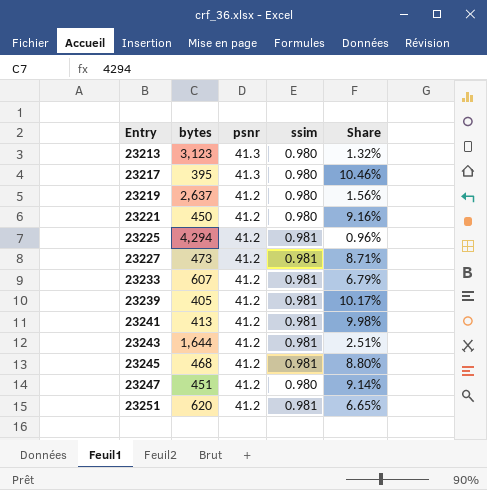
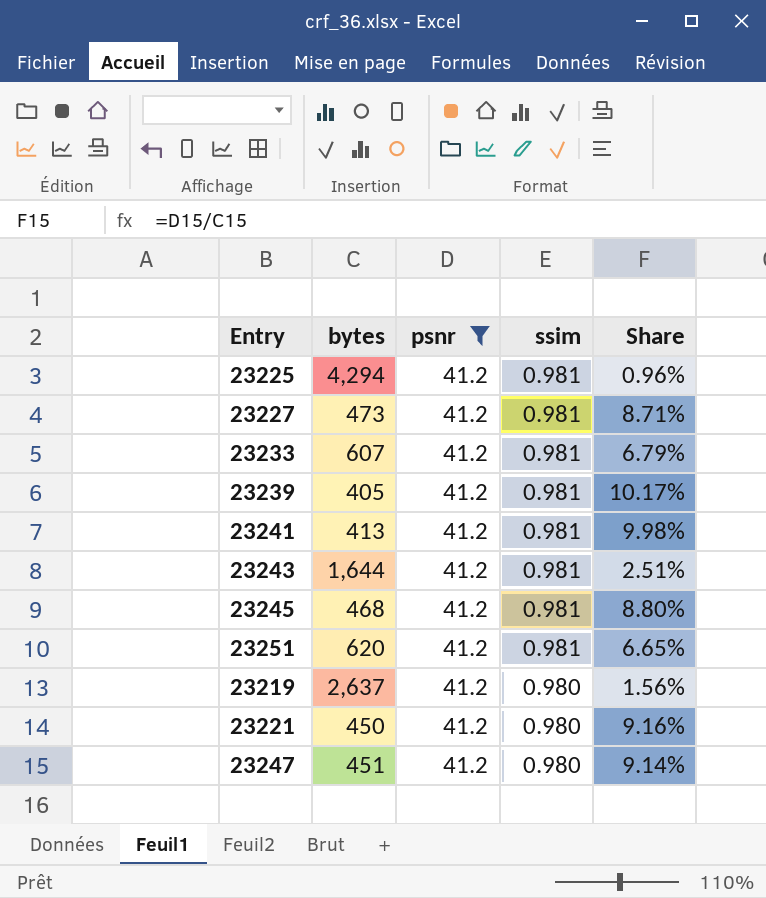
filter: none -> psnr = 41.2
row order: Entry ascending -> ssim descending

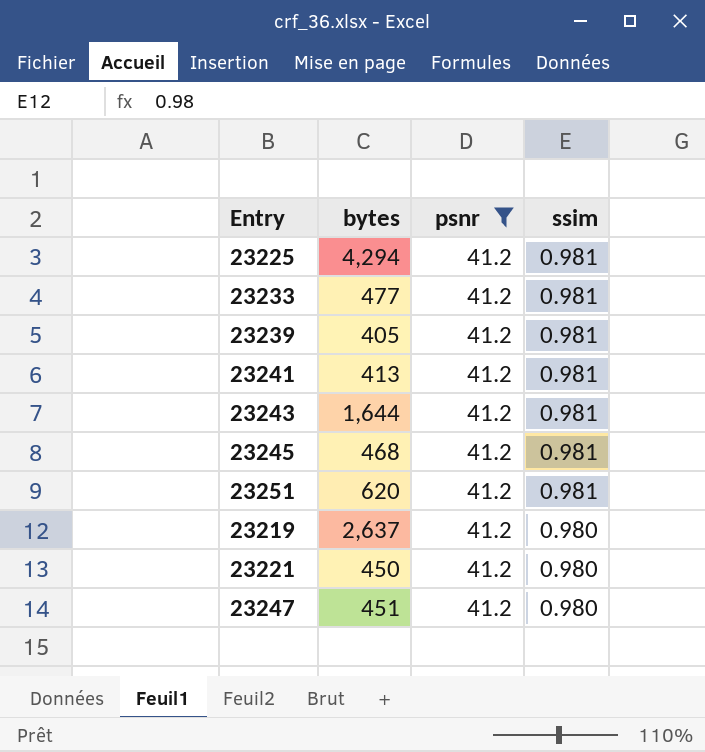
column Share | formula: [psnr] / [bytes] -> none
row 23227: 473 | 41.2 | 0.981 | 8.71% -> none
23233 | bytes: 607 -> 477

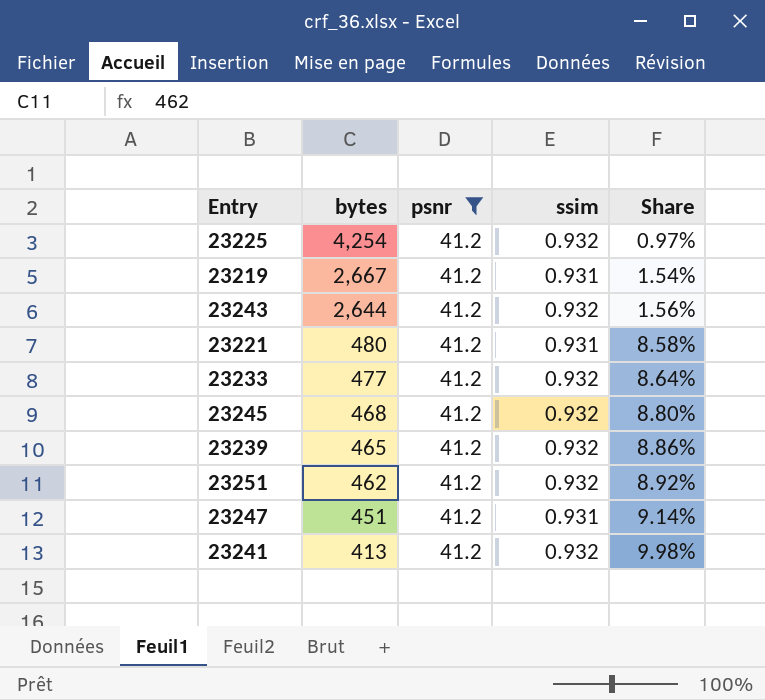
row order: ssim descending -> bytes descending
column Share | formula: none -> [psnr] / [bytes]
23225 | bytes: 4,294 -> 4,254
23225 | ssim: 0.981 -> 0.932
23219 | bytes: 2,637 -> 2,667
23219 | ssim: 0.980 -> 0.931
23243 | bytes: 1,644 -> 2,644
23243 | ssim: 0.981 -> 0.932
23221 | bytes: 450 -> 480
23221 | ssim: 0.980 -> 0.931
23233 | ssim: 0.981 -> 0.932
23245 | ssim: 0.981 -> 0.932
23239 | bytes: 405 -> 465
23239 | ssim: 0.981 -> 0.932
23251 | bytes: 620 -> 462
23251 | ssim: 0.981 -> 0.932
23247 | ssim: 0.980 -> 0.931
23241 | ssim: 0.981 -> 0.932

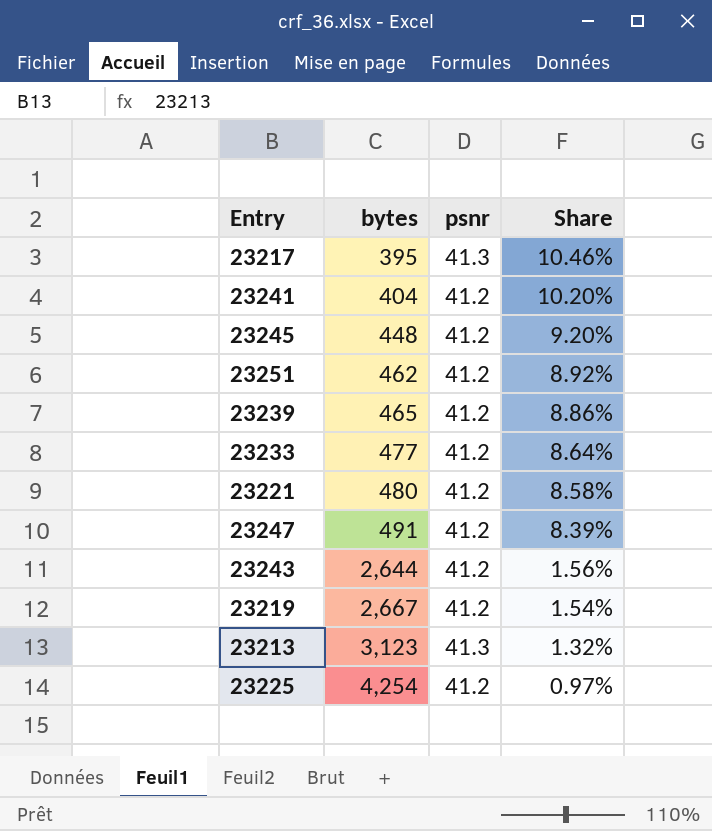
filter: psnr = 41.2 -> none
row order: bytes descending -> bytes ascending
column ssim | position: 4 -> none
23241 | bytes: 413 -> 404
23241 | Share: 9.98% -> 10.20%
23245 | bytes: 468 -> 448
23245 | Share: 8.80% -> 9.20%
23247 | bytes: 451 -> 491
23247 | Share: 9.14% -> 8.39%

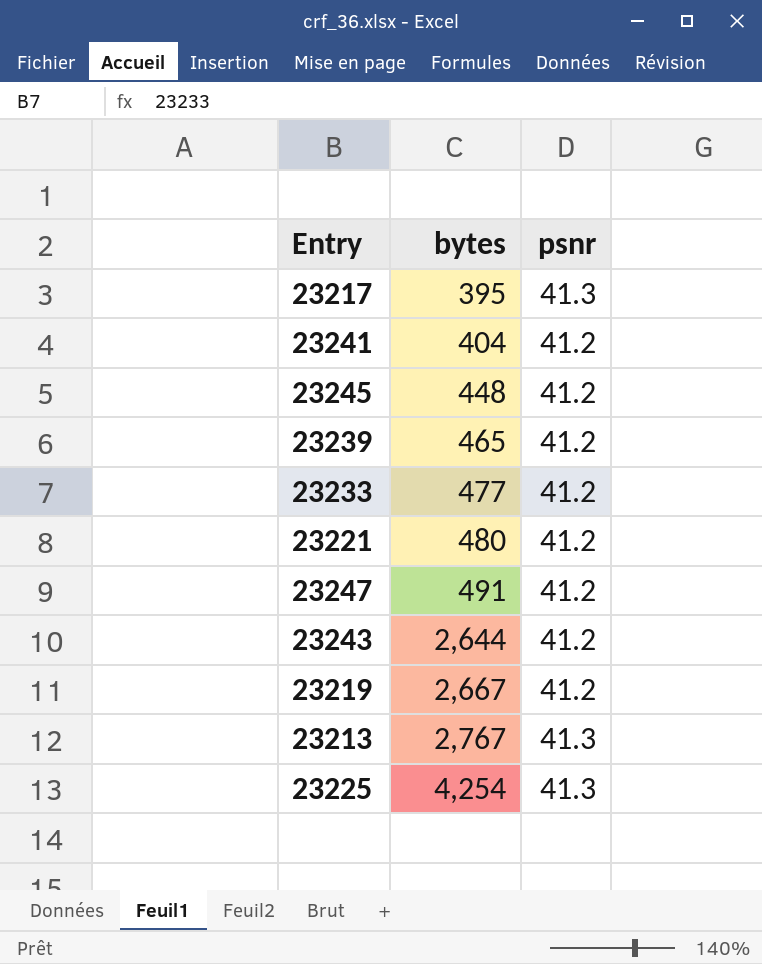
column Share | formula: [psnr] / [bytes] -> none
row 23251: 462 | 41.2 | 8.92% -> none
23213 | bytes: 3,123 -> 2,767
23225 | psnr: 41.2 -> 41.3

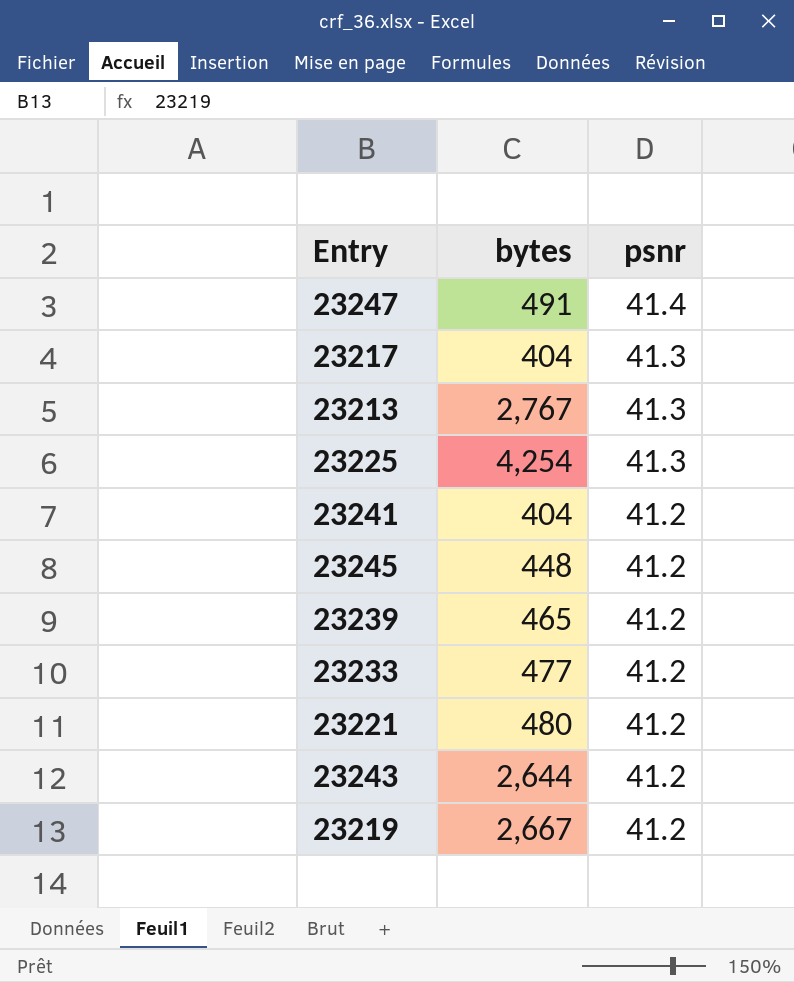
row order: bytes ascending -> psnr descending
23247 | psnr: 41.2 -> 41.4
23217 | bytes: 395 -> 404

